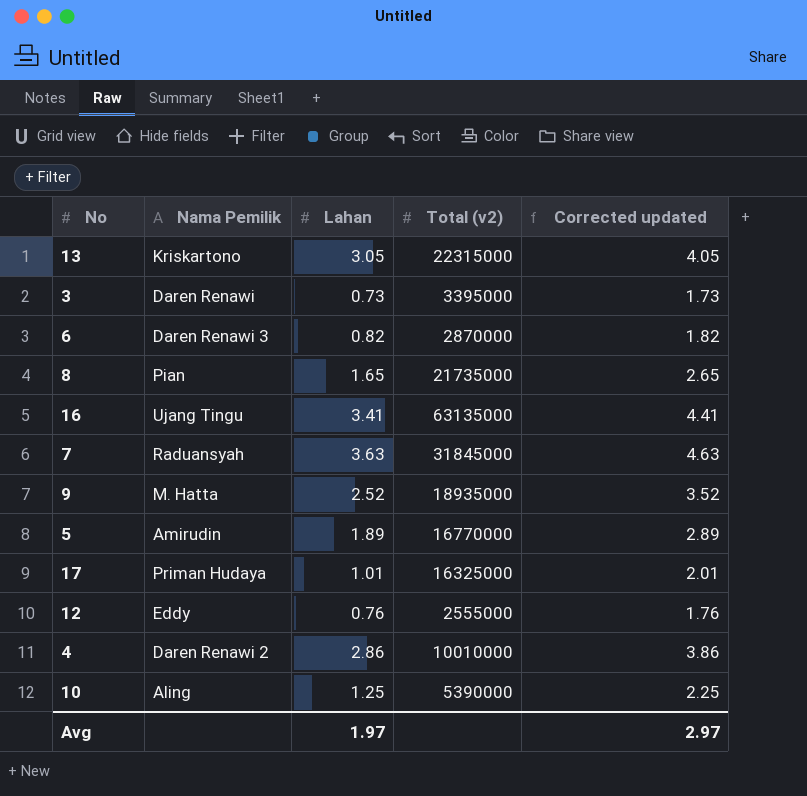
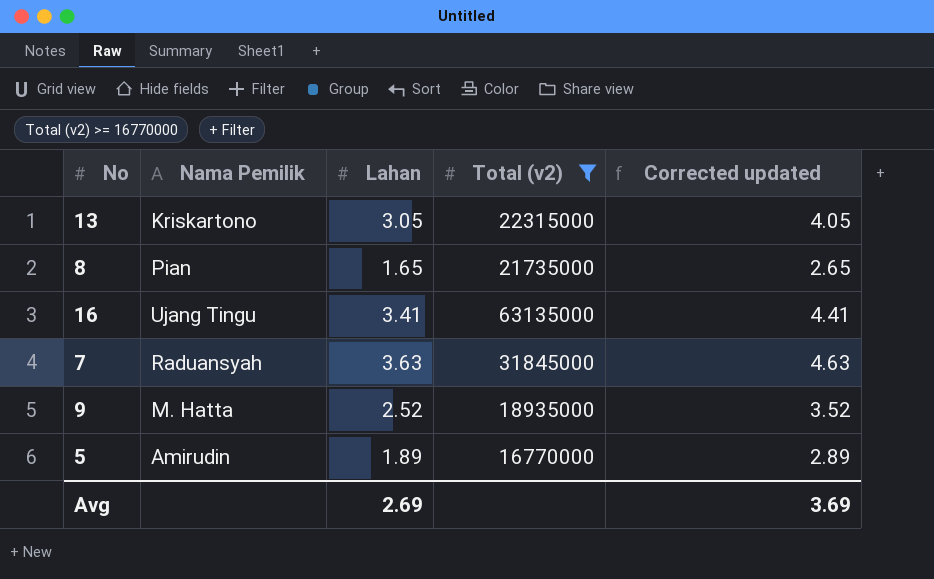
filter: none -> Total (v2) >= 16770000
Avg | Lahan: 1.97 -> 2.69
Avg | Corrected updated: 2.97 -> 3.69

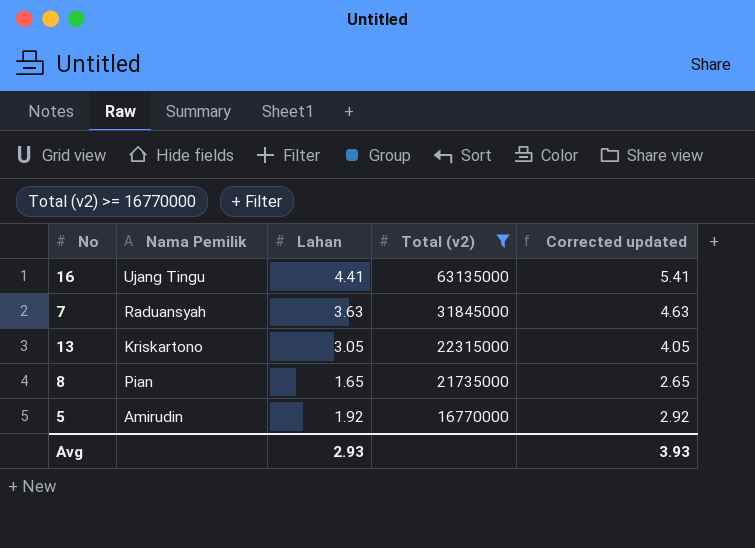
row order: none -> Total (v2) descending
row 9: M. Hatta | 2.52 | 18935000 | 3.52 -> none
16 | Lahan: 3.41 -> 4.41
16 | Corrected updated: 4.41 -> 5.41
5 | Lahan: 1.89 -> 1.92
5 | Corrected updated: 2.89 -> 2.92
Avg | Lahan: 2.69 -> 2.93
Avg | Corrected updated: 3.69 -> 3.93

